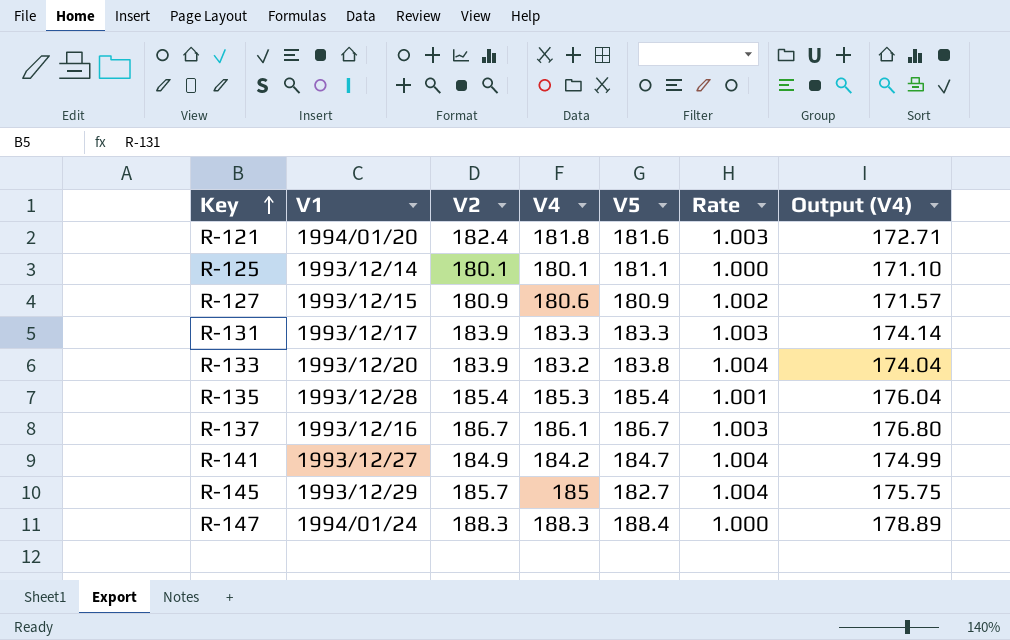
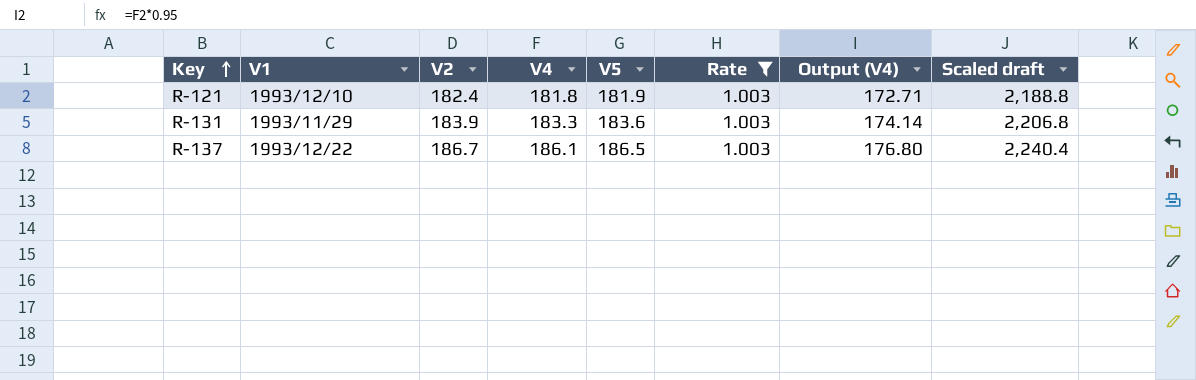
filter: none -> Rate = 1.003
column Scaled draft | formula: none -> [V2] * 12
R-121 | V1: 1994/01/20 -> 1993/12/10
R-121 | V5: 181.6 -> 181.9
R-131 | V1: 1993/12/17 -> 1993/11/29
R-131 | V5: 183.3 -> 183.6
R-137 | V1: 1993/12/16 -> 1993/12/22
R-137 | V5: 186.7 -> 186.5

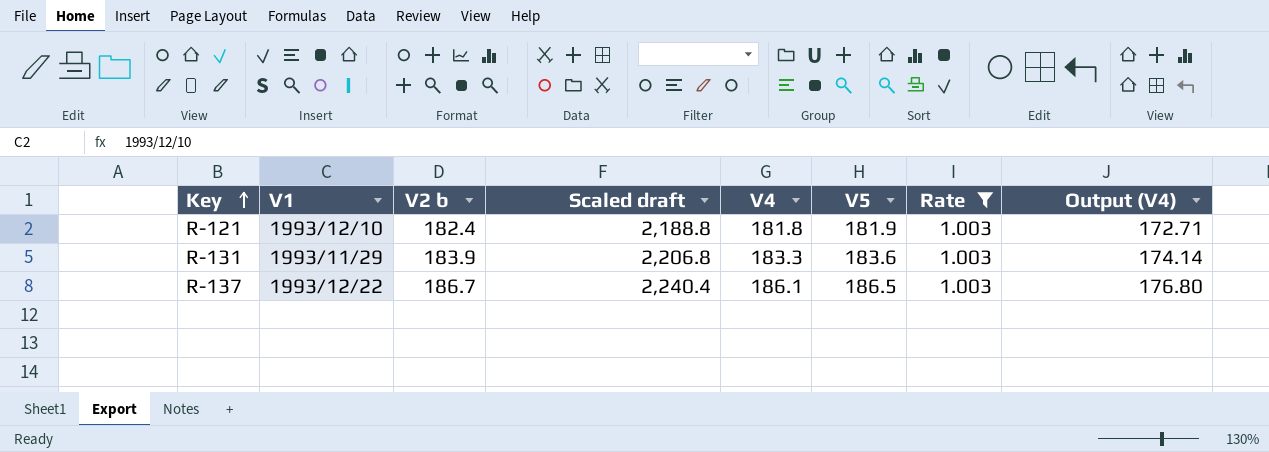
column name: V2 -> V2 b
column Scaled draft | position: 8 -> 4

